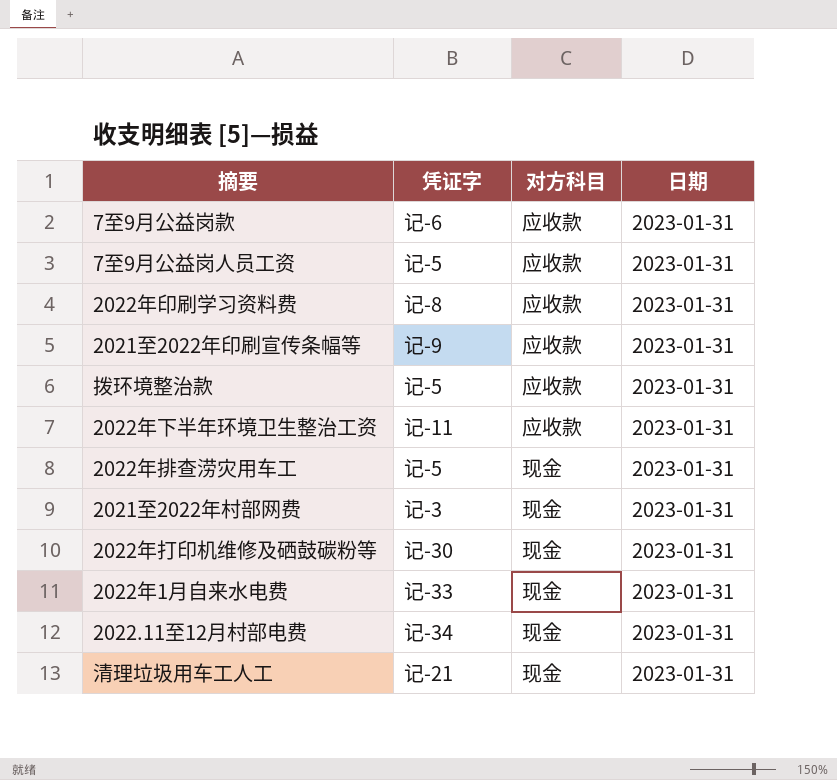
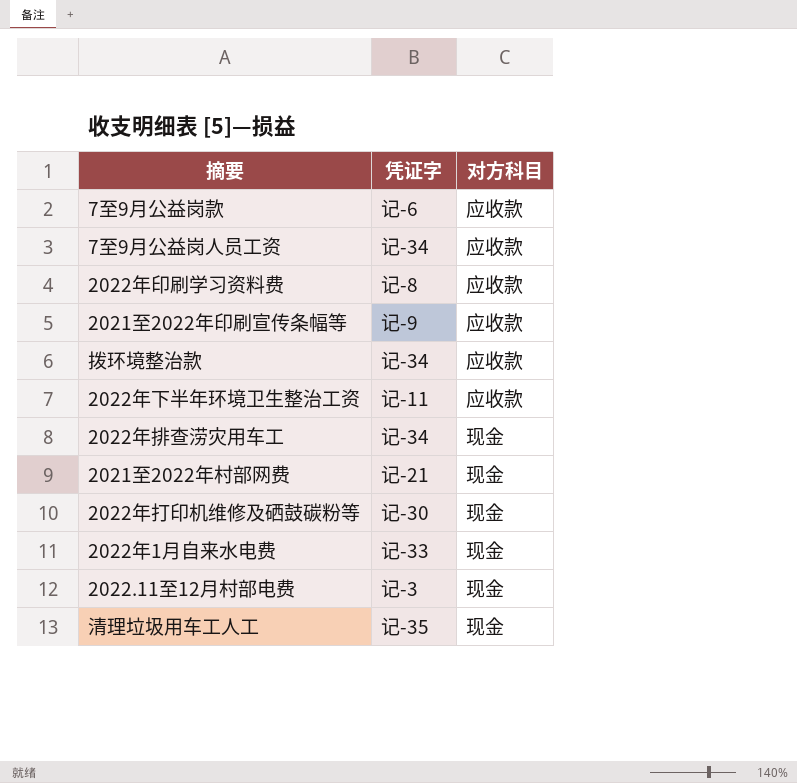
column 日期 | position: 4 -> none
7至9月公益岗人员工资 | 凭证字: 记-5 -> 记-34
拨环境整治款 | 凭证字: 记-5 -> 记-34
2022年排查涝灾用车工 | 凭证字: 记-5 -> 记-34
2021至2022年村部网费 | 凭证字: 记-3 -> 记-21
2022.11至12月村部电费 | 凭证字: 记-34 -> 记-3
清理垃圾用车工人工 | 凭证字: 记-21 -> 记-35

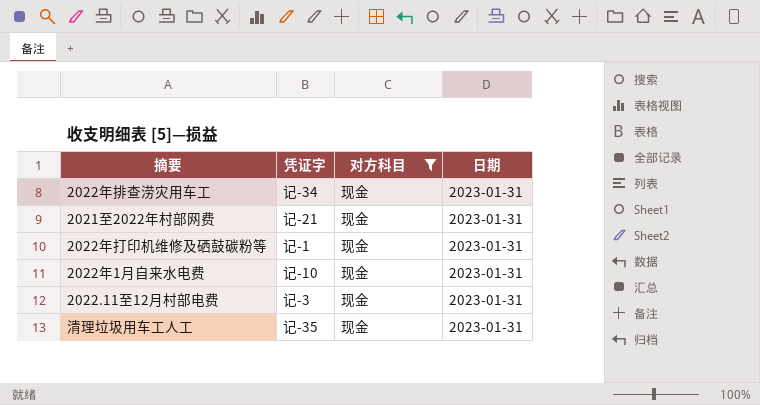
filter: none -> 对方科目 = 现金
column 日期 | position: none -> 4
2022年打印机维修及硒鼓碳粉等 | 凭证字: 记-30 -> 记-1
2022年1月自来水电费 | 凭证字: 记-33 -> 记-10

